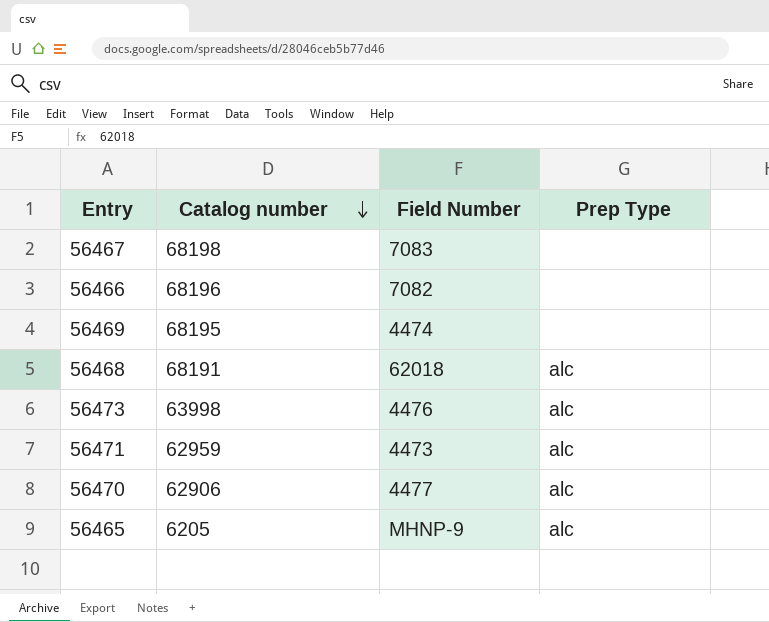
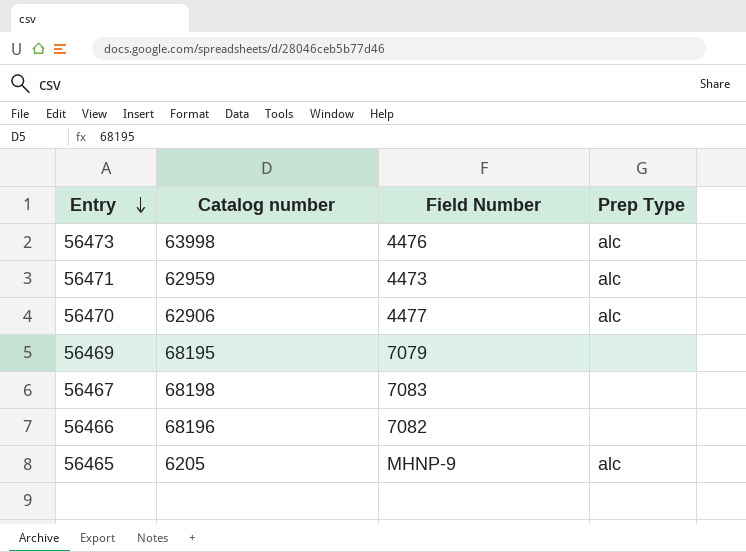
row order: Catalog number descending -> Entry descending
row 56468: 68191 | 62018 | alc -> none
56469 | Field Number: 4474 -> 7079

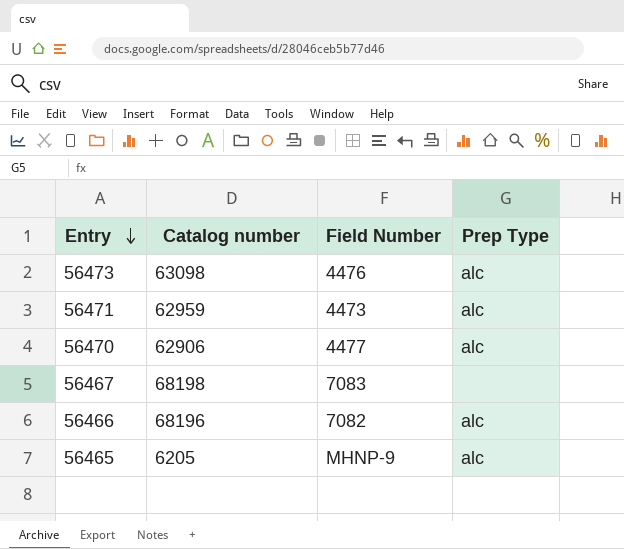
row 56469: 68195 | 7079 | none -> none
56473 | Catalog number: 63998 -> 63098
56466 | Prep Type: none -> alc

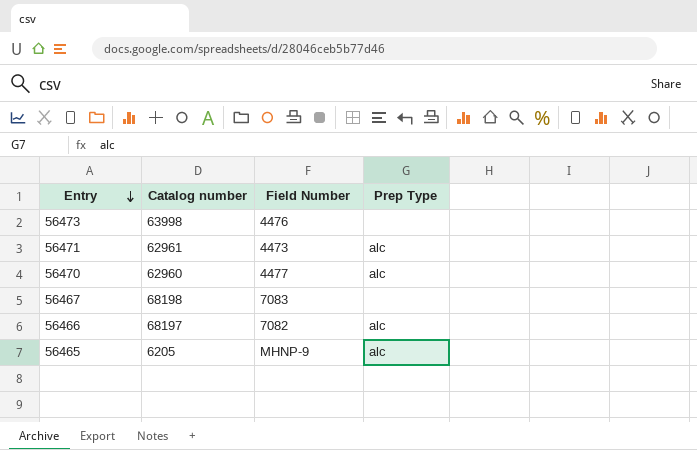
56473 | Catalog number: 63098 -> 63998
56473 | Prep Type: alc -> none
56471 | Catalog number: 62959 -> 62961
56470 | Catalog number: 62906 -> 62960
56466 | Catalog number: 68196 -> 68197

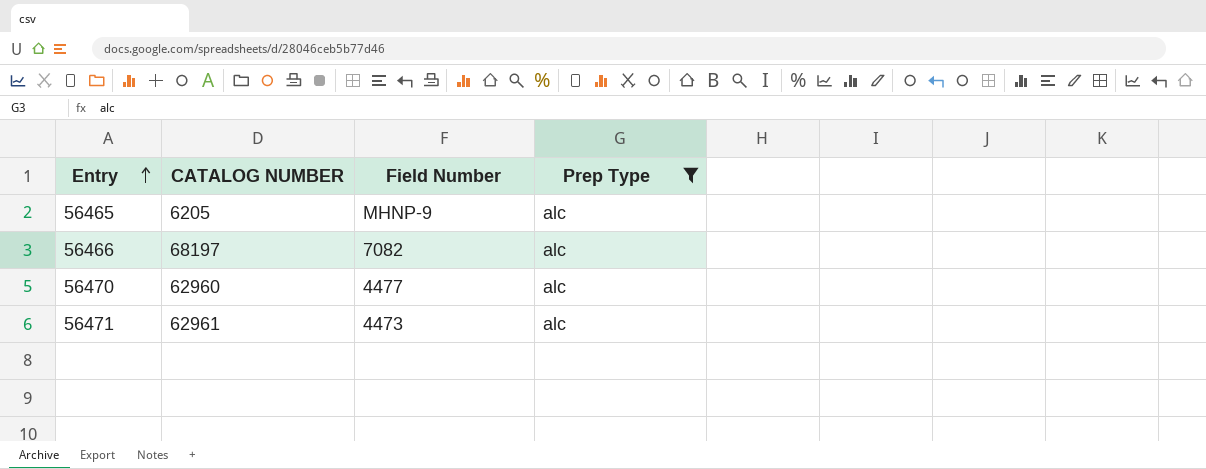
filter: none -> Prep Type = alc
row order: Entry descending -> Entry ascending
column name: Catalog number -> CATALOG NUMBER

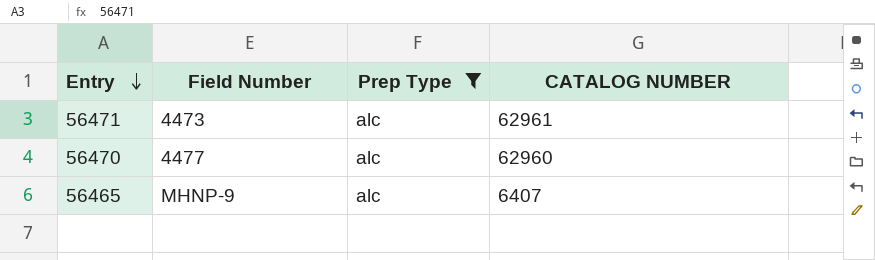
row order: Entry ascending -> Entry descending
column CATALOG NUMBER | position: 2 -> 4
row 56466: 68197 | 7082 | alc -> none
56465 | CATALOG NUMBER: 6205 -> 6407

